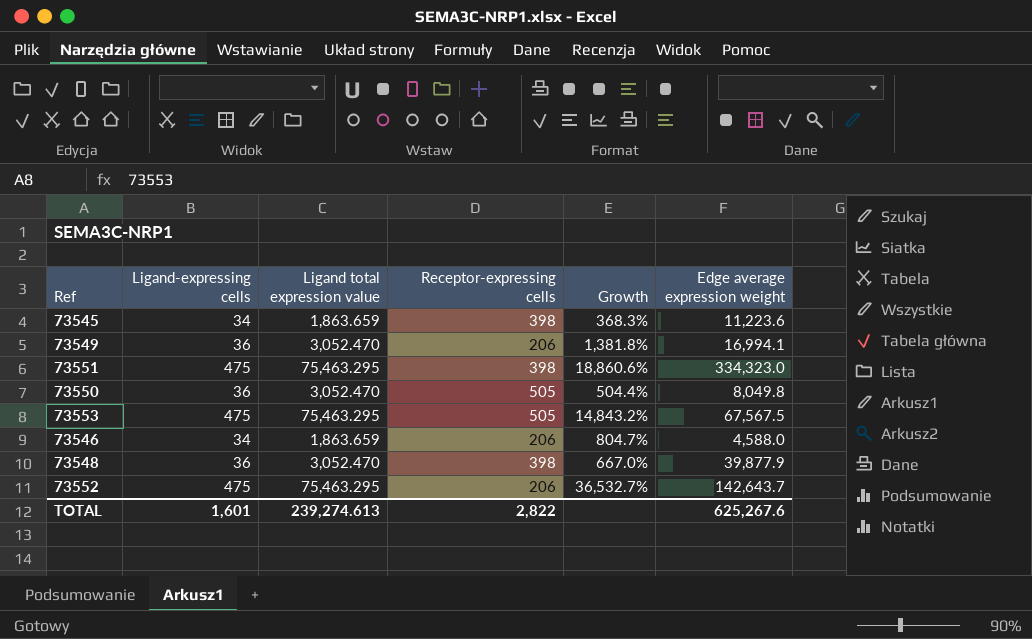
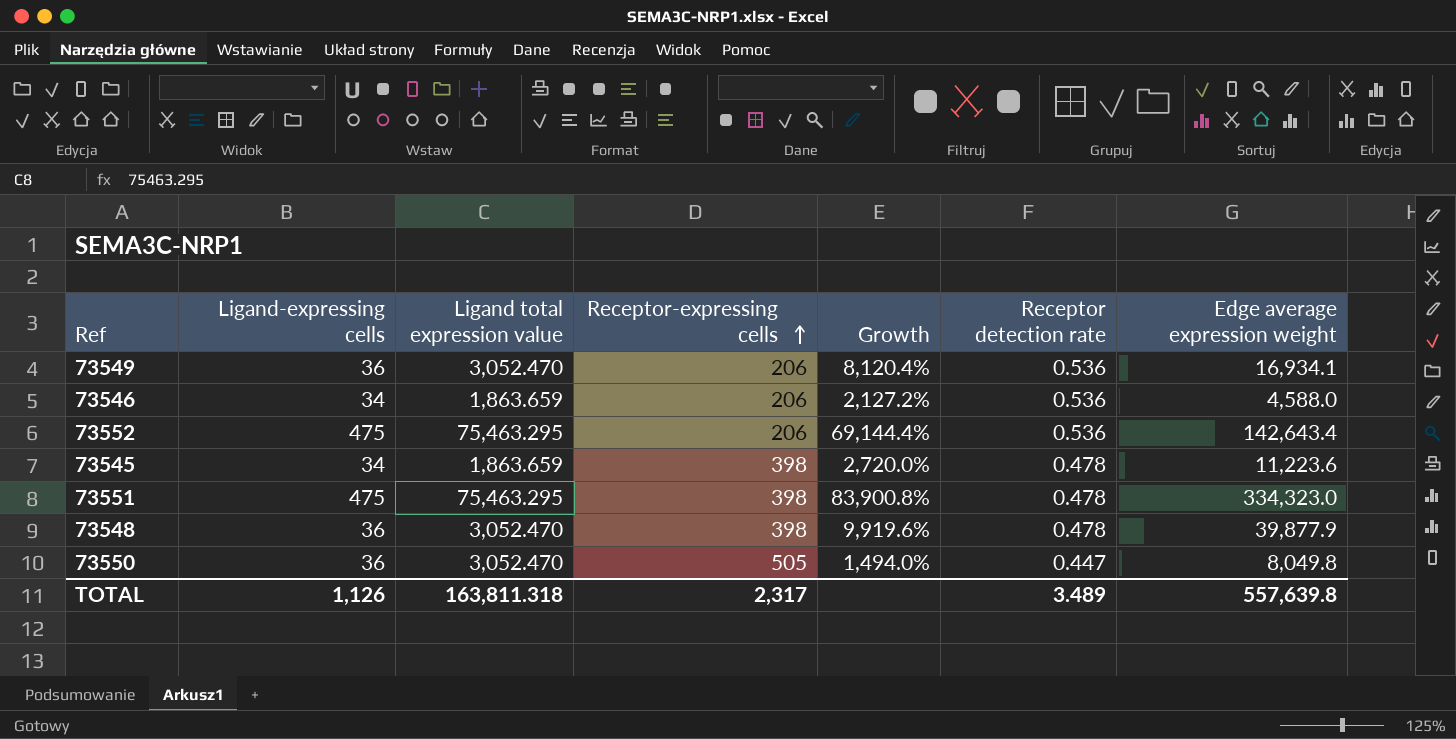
row order: none -> Receptor-expressing cells ascending
column Growth | formula: ([Ligand total expression value] - [Receptor-expressing cells]) / [Receptor-expressing cells] -> ([Edge average expression weight] - [Receptor-expressing cells]) / [Receptor-expressing cells]
column Receptor detection rate | position: none -> 6
row 73553: 475 | 75,463.295 | 505 | 14,843.2% | 67,567.5 -> none
73549 | Edge average expression weight: 16,994.1 -> 16,934.1
73552 | Edge average expression weight: 142,643.7 -> 142,643.4
TOTAL | Ligand-expressing cells: 1,601 -> 1,126
TOTAL | Ligand total expression value: 239,274.613 -> 163,811.318
TOTAL | Receptor-expressing cells: 2,822 -> 2,317
TOTAL | Edge average expression weight: 625,267.6 -> 557,639.8

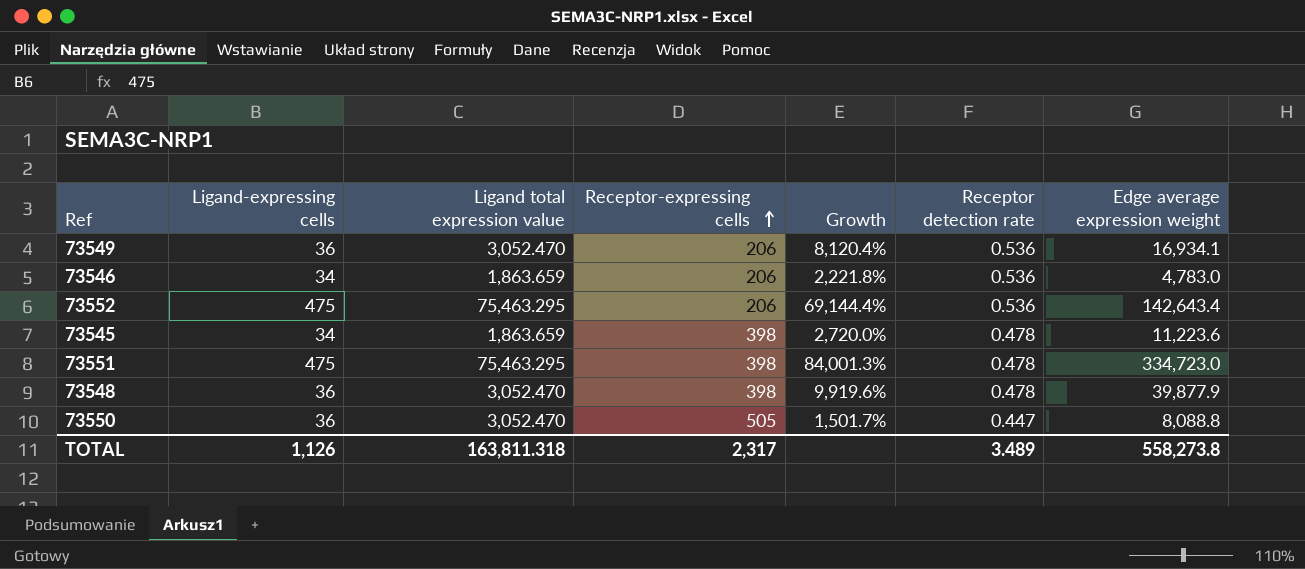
73546 | Growth: 2,127.2% -> 2,221.8%
73546 | Edge average expression weight: 4,588.0 -> 4,783.0
73551 | Growth: 83,900.8% -> 84,001.3%
73551 | Edge average expression weight: 334,323.0 -> 334,723.0
73550 | Growth: 1,494.0% -> 1,501.7%
73550 | Edge average expression weight: 8,049.8 -> 8,088.8
TOTAL | Edge average expression weight: 557,639.8 -> 558,273.8

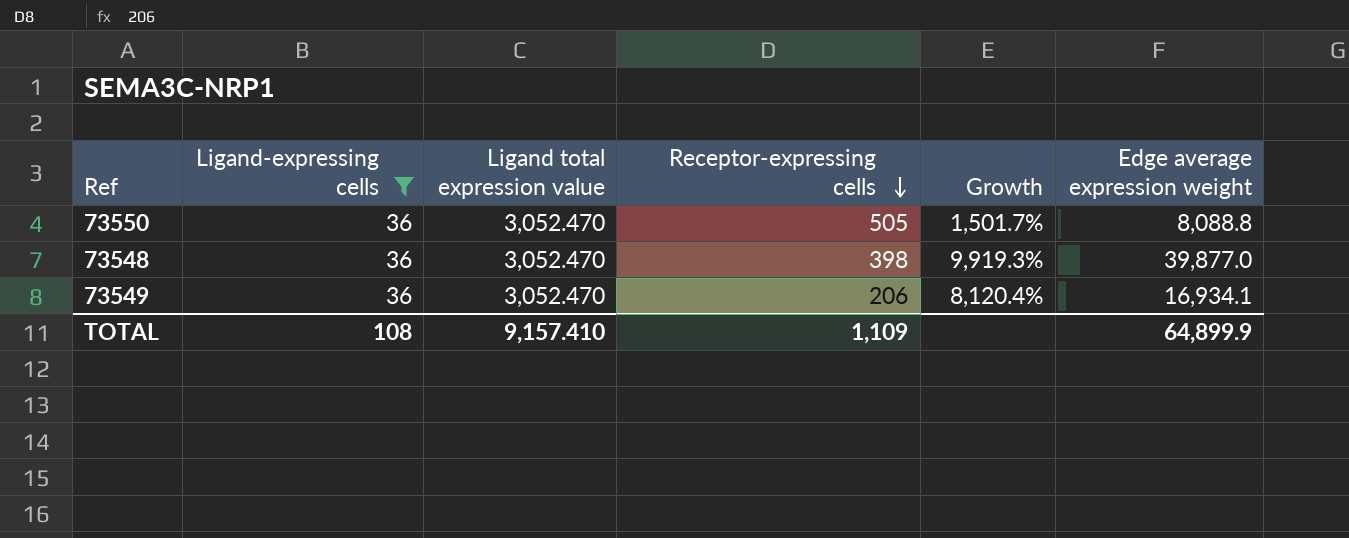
filter: none -> Ligand-expressing cells = 36
row order: Receptor-expressing cells ascending -> Receptor-expressing cells descending
column Receptor detection rate | position: 6 -> none
73548 | Growth: 9,919.6% -> 9,919.3%
73548 | Edge average expression weight: 39,877.9 -> 39,877.0
TOTAL | Ligand-expressing cells: 1,126 -> 108
TOTAL | Ligand total expression value: 163,811.318 -> 9,157.410
TOTAL | Receptor-expressing cells: 2,317 -> 1,109
TOTAL | Edge average expression weight: 558,273.8 -> 64,899.9

